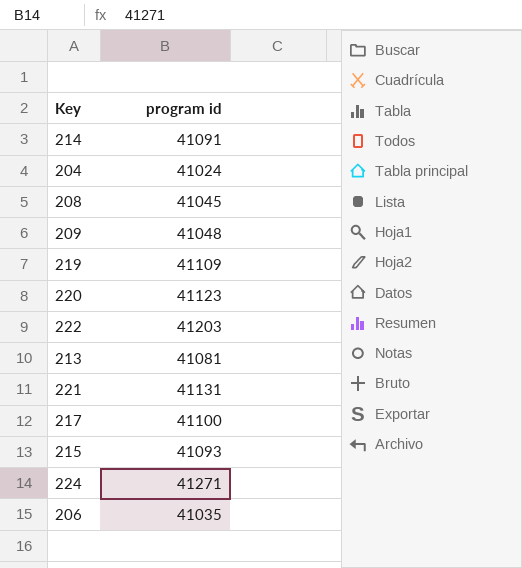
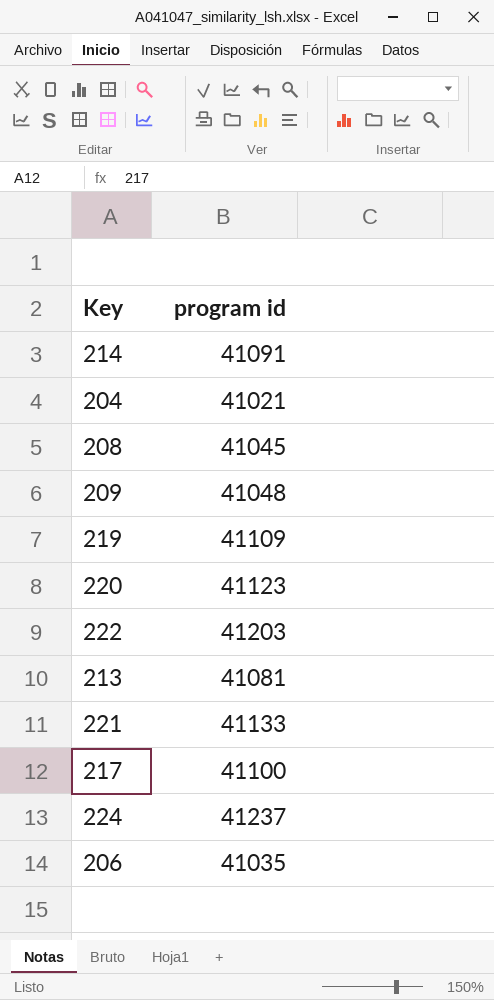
row 215: 41093 -> none
204 | program id: 41024 -> 41021
221 | program id: 41131 -> 41133
224 | program id: 41271 -> 41237

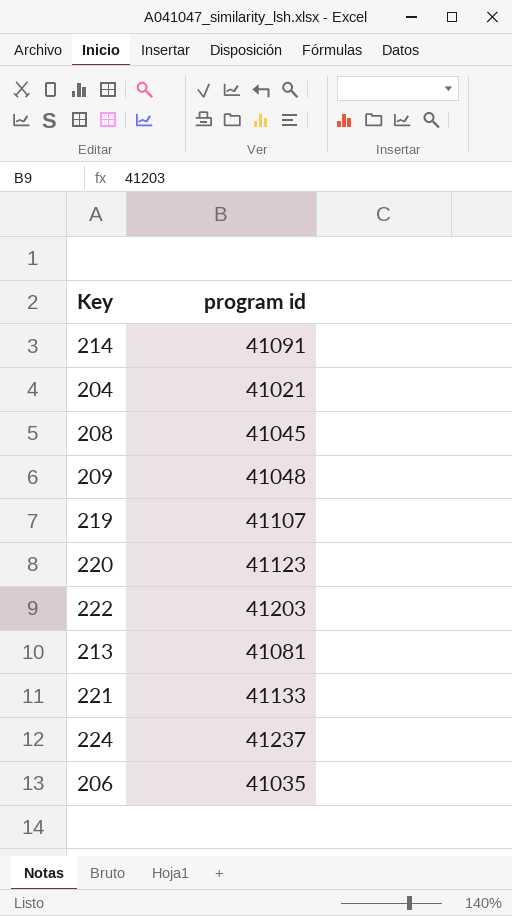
row 217: 41100 -> none
219 | program id: 41109 -> 41107

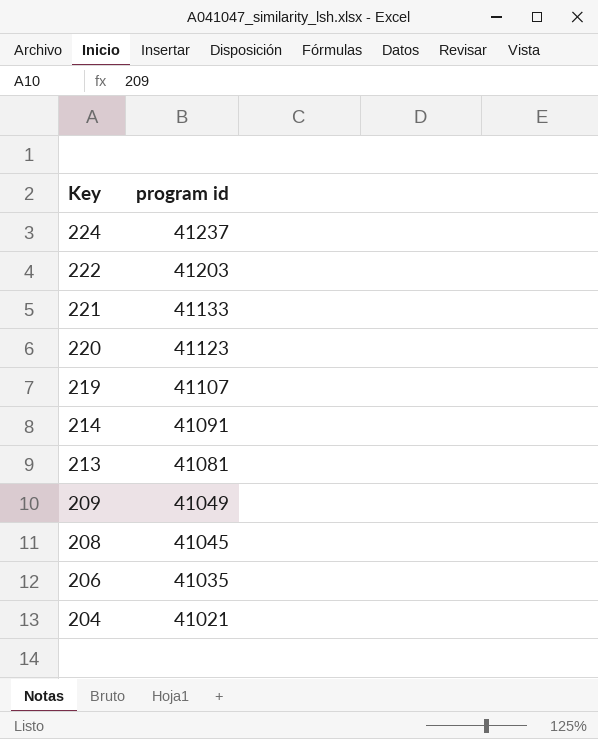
row order: none -> Key descending
209 | program id: 41048 -> 41049

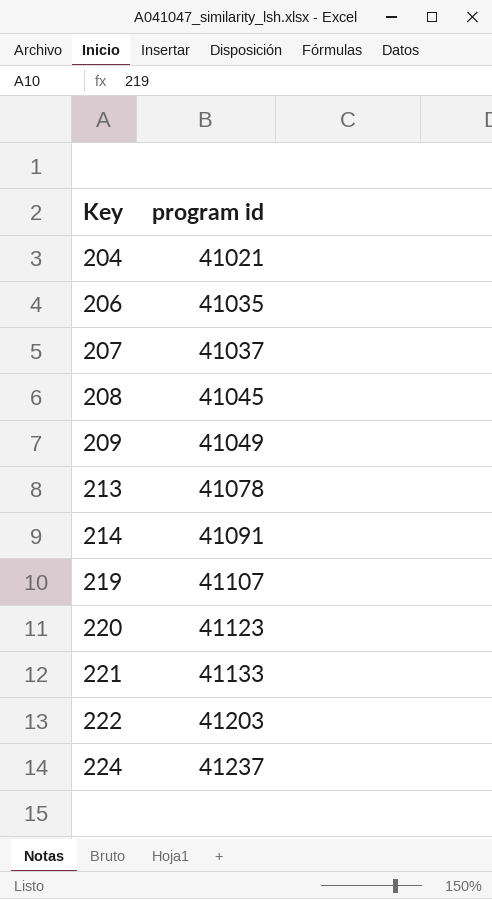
row order: Key descending -> Key ascending
row 207: none -> 41037
213 | program id: 41081 -> 41078

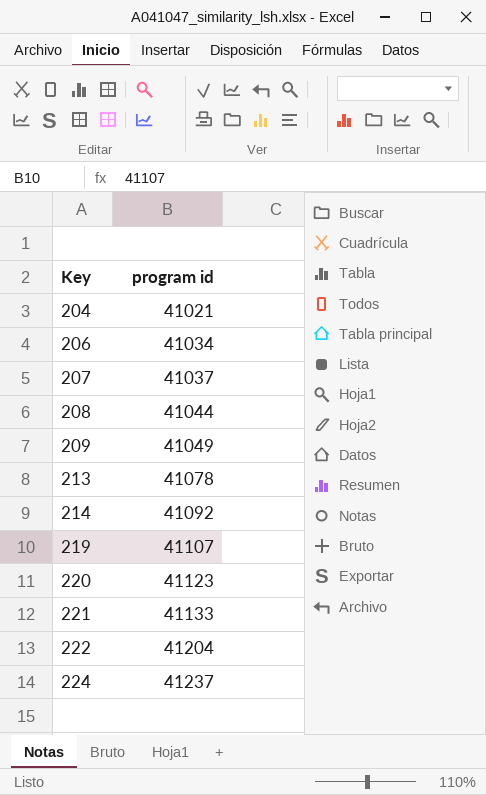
206 | program id: 41035 -> 41034
208 | program id: 41045 -> 41044
214 | program id: 41091 -> 41092
222 | program id: 41203 -> 41204

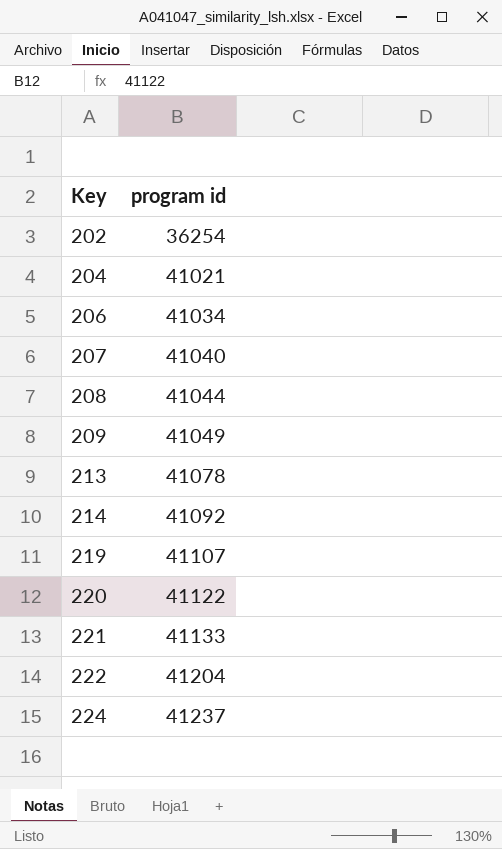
row 202: none -> 36254
207 | program id: 41037 -> 41040
220 | program id: 41123 -> 41122

